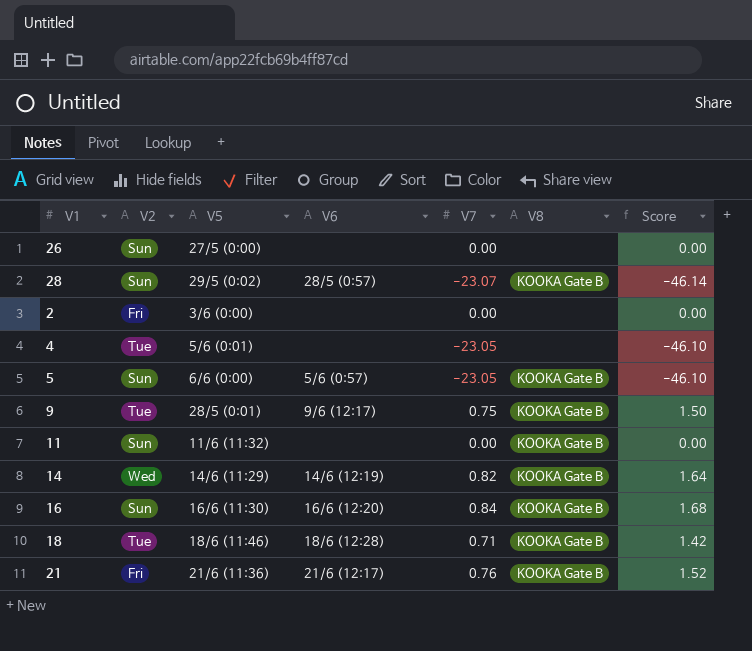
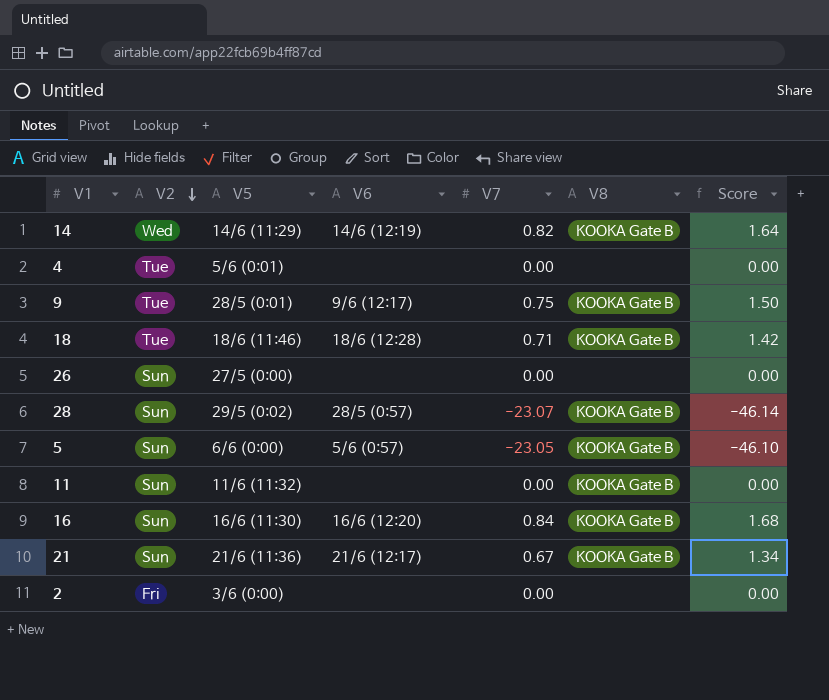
row order: none -> V2 descending
4 | V7: -23.05 -> 0.00
4 | Score: -46.10 -> 0.00
21 | V2: Fri -> Sun
21 | V7: 0.76 -> 0.67
21 | Score: 1.52 -> 1.34

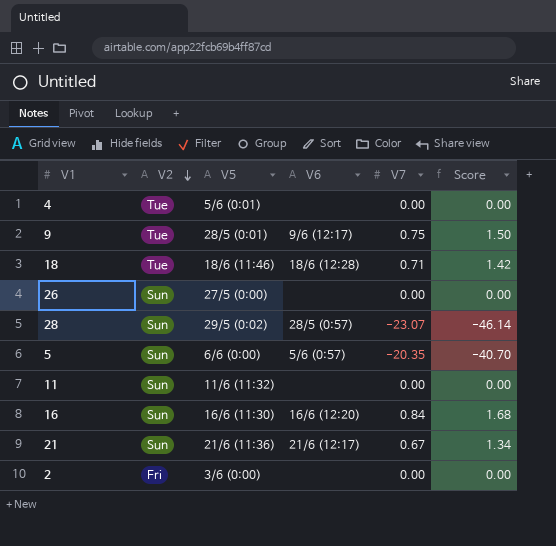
column V8 | position: 6 -> none
row 14: Wed | 14/6 (11:29) | 14/6 (12:19) | 0.82 | KOOKA Gate B | 1.64 -> none
5 | V7: -23.05 -> -20.35
5 | Score: -46.10 -> -40.70

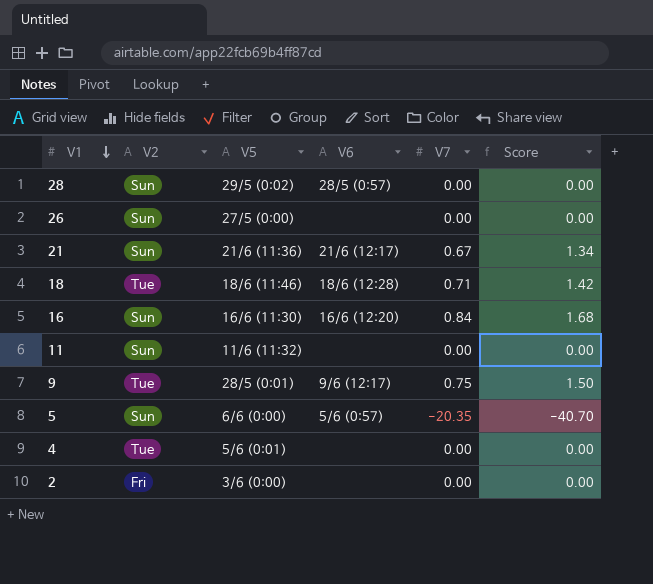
row order: V2 descending -> V1 descending
28 | V7: -23.07 -> 0.00
28 | Score: -46.14 -> 0.00

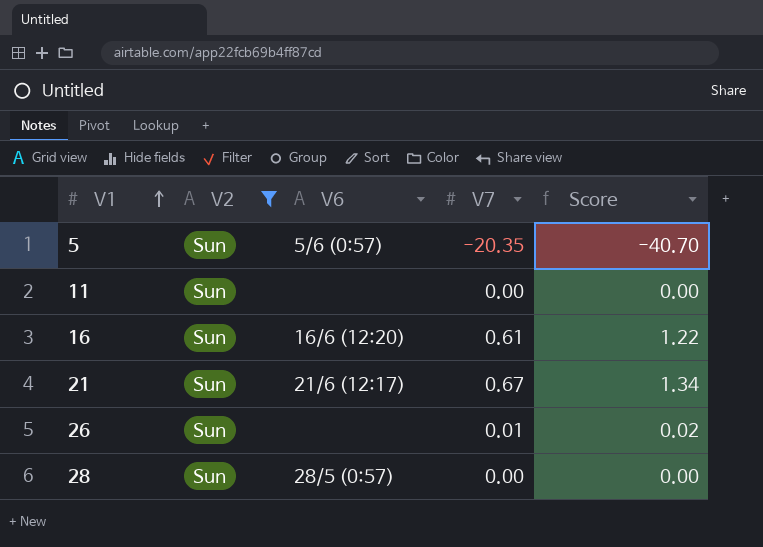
filter: none -> V2 = Sun
row order: V1 descending -> V1 ascending
column V5 | position: 3 -> none
16 | V7: 0.84 -> 0.61
16 | Score: 1.68 -> 1.22
26 | V7: 0.00 -> 0.01
26 | Score: 0.00 -> 0.02

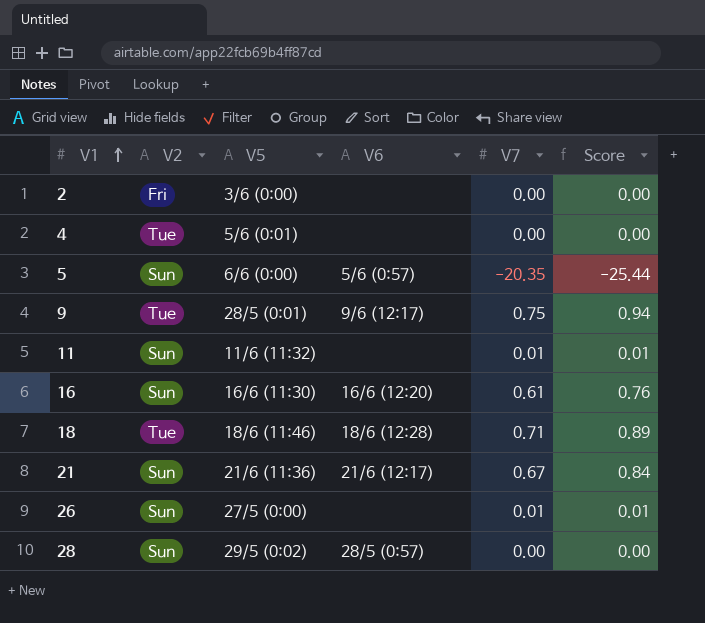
filter: V2 = Sun -> none
column V5 | position: none -> 3
column Score | formula: [V7] * 2 -> [V7] * 1.25
11 | V7: 0.00 -> 0.01

